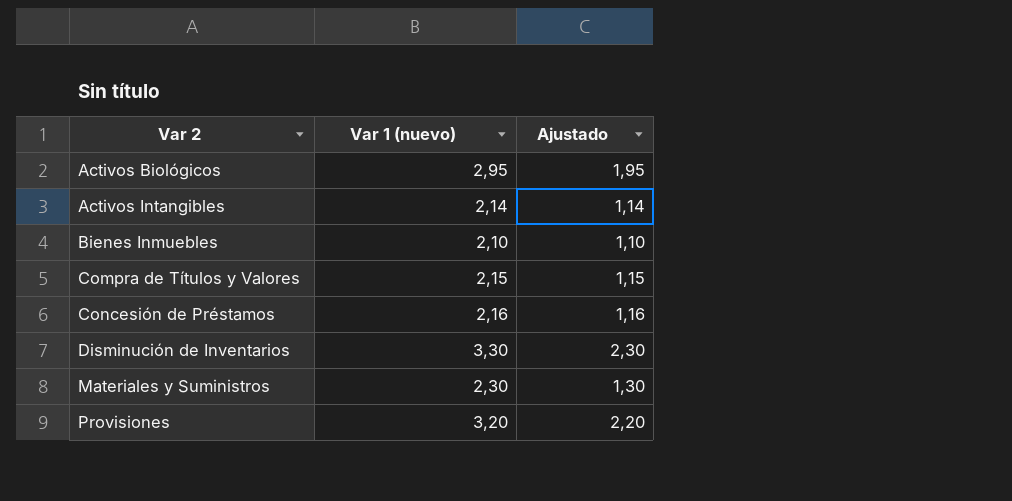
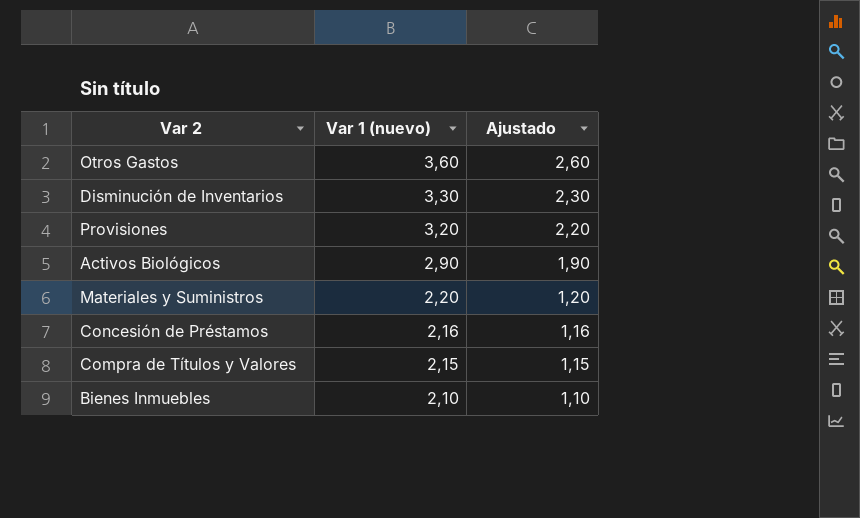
row order: Var 2 ascending -> Var 1 (nuevo) descending
row Activos Intangibles: 2,14 | 1,14 -> none
row Otros Gastos: none -> 3,60 | 2,60
Activos Biológicos | Var 1 (nuevo): 2,95 -> 2,90
Activos Biológicos | Ajustado: 1,95 -> 1,90
Materiales y Suministros | Var 1 (nuevo): 2,30 -> 2,20
Materiales y Suministros | Ajustado: 1,30 -> 1,20

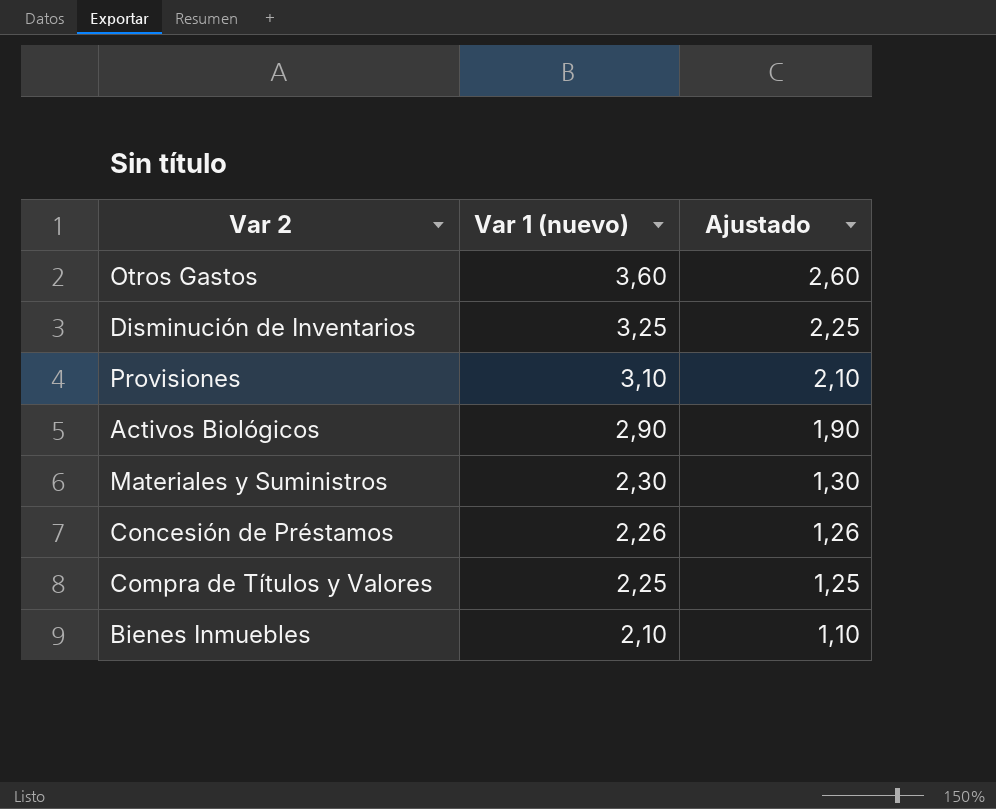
Disminución de Inventarios | Var 1 (nuevo): 3,30 -> 3,25
Disminución de Inventarios | Ajustado: 2,30 -> 2,25
Provisiones | Var 1 (nuevo): 3,20 -> 3,10
Provisiones | Ajustado: 2,20 -> 2,10
Materiales y Suministros | Var 1 (nuevo): 2,20 -> 2,30
Materiales y Suministros | Ajustado: 1,20 -> 1,30
Concesión de Préstamos | Var 1 (nuevo): 2,16 -> 2,26
Concesión de Préstamos | Ajustado: 1,16 -> 1,26
Compra de Títulos y Valores | Var 1 (nuevo): 2,15 -> 2,25
Compra de Títulos y Valores | Ajustado: 1,15 -> 1,25

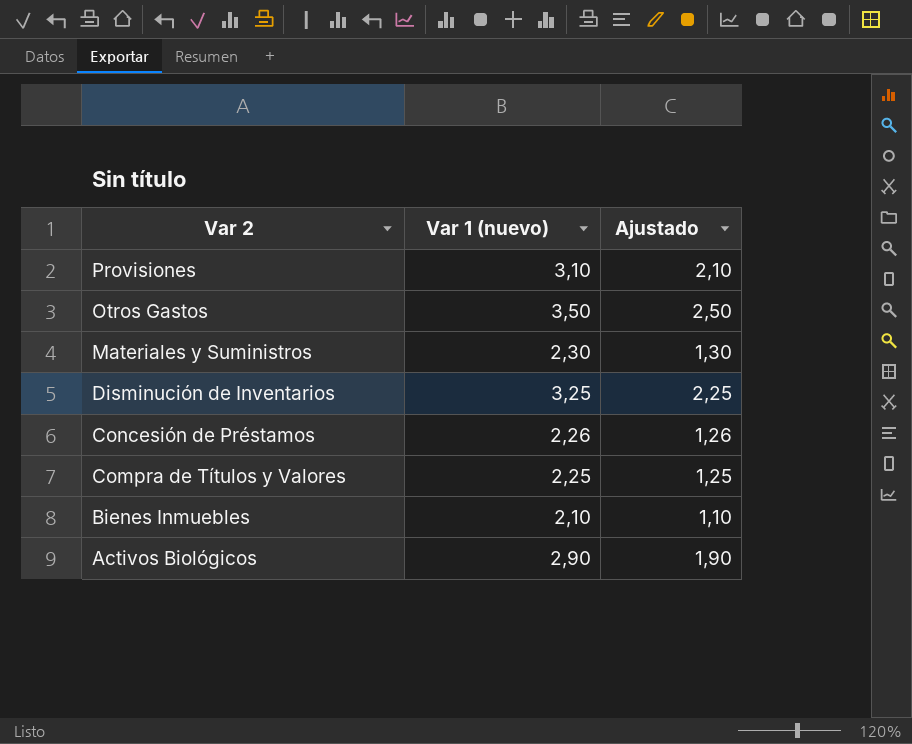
row order: Var 1 (nuevo) descending -> Var 2 descending
Otros Gastos | Var 1 (nuevo): 3,60 -> 3,50
Otros Gastos | Ajustado: 2,60 -> 2,50

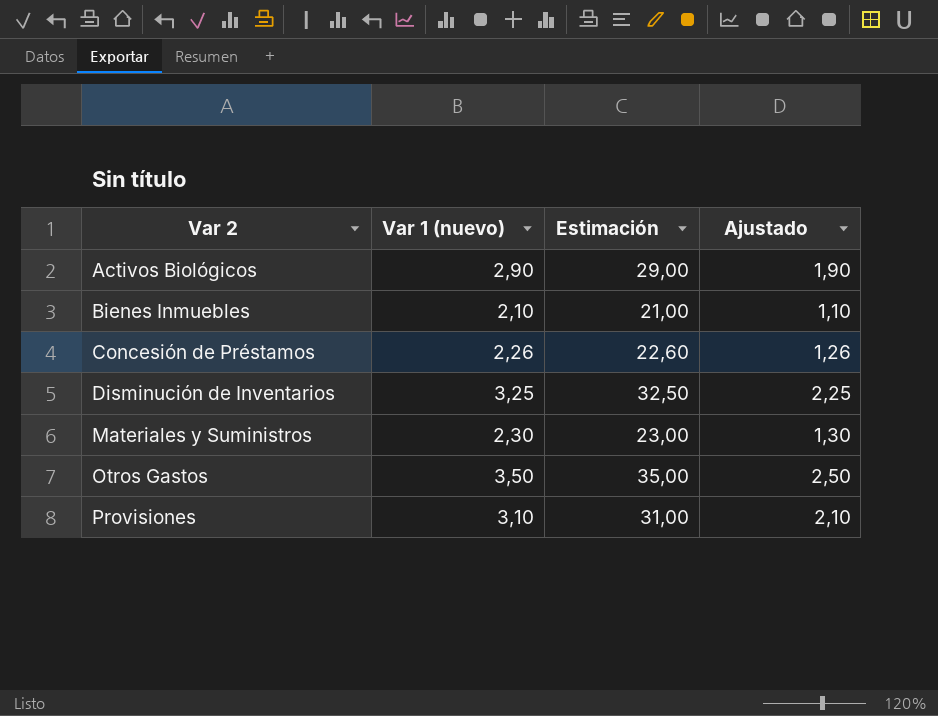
row order: Var 2 descending -> Var 2 ascending
column Estimación | formula: none -> [Var 1 (nuevo)] * 10
row Compra de Títulos y Valores: 2,25 | 1,25 -> none

